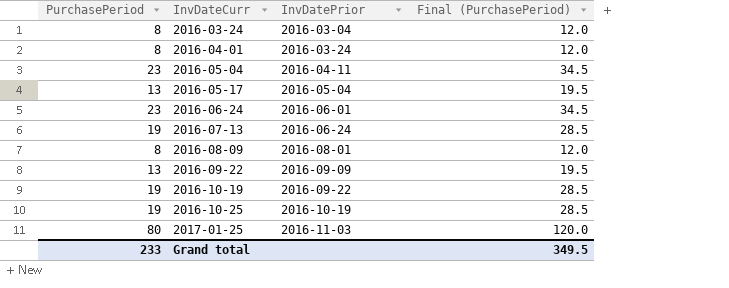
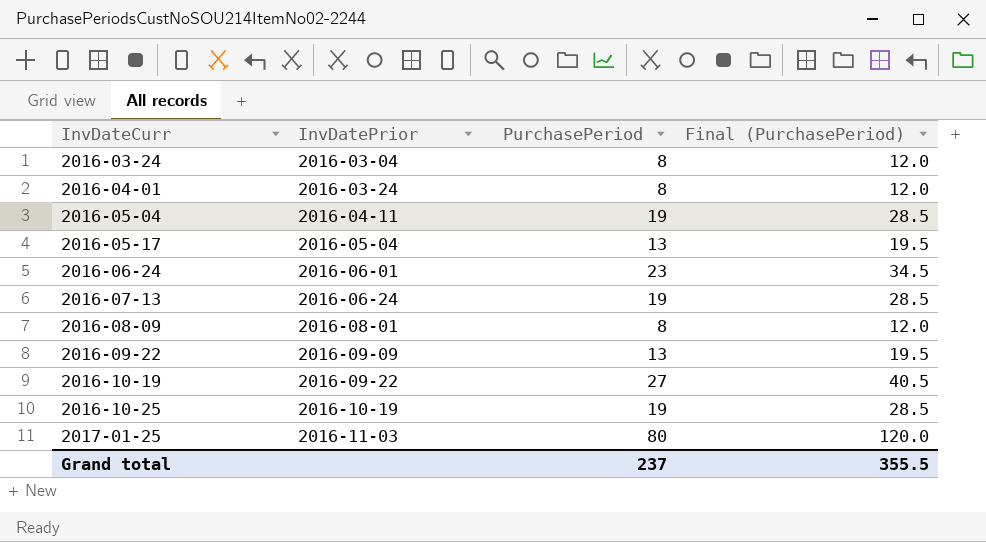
column PurchasePeriod | position: 1 -> 3
2016-05-04 | PurchasePeriod: 23 -> 19
2016-05-04 | Final (PurchasePeriod): 34.5 -> 28.5
2016-10-19 | PurchasePeriod: 19 -> 27
2016-10-19 | Final (PurchasePeriod): 28.5 -> 40.5
Grand total | PurchasePeriod: 233 -> 237
Grand total | Final (PurchasePeriod): 349.5 -> 355.5

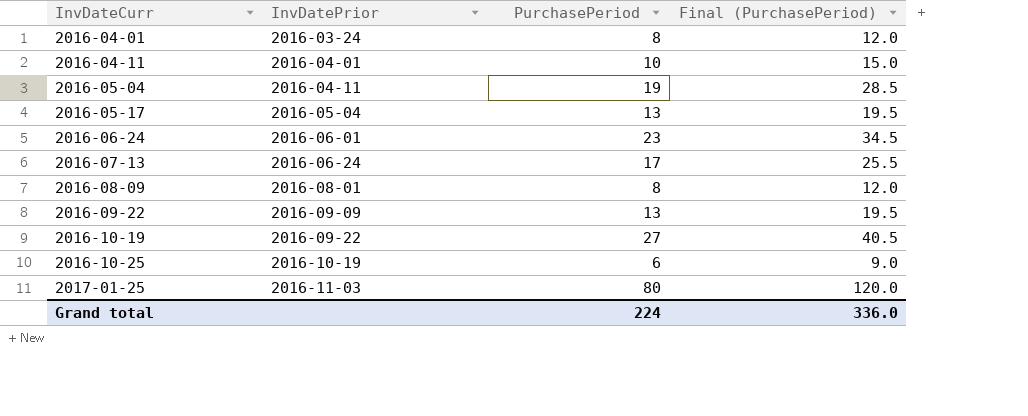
row 2016-03-24: 2016-03-04 | 8 | 12.0 -> none
row 2016-04-11: none -> 2016-04-01 | 10 | 15.0
2016-07-13 | PurchasePeriod: 19 -> 17
2016-07-13 | Final (PurchasePeriod): 28.5 -> 25.5
2016-10-25 | PurchasePeriod: 19 -> 6
2016-10-25 | Final (PurchasePeriod): 28.5 -> 9.0
Grand total | PurchasePeriod: 237 -> 224
Grand total | Final (PurchasePeriod): 355.5 -> 336.0

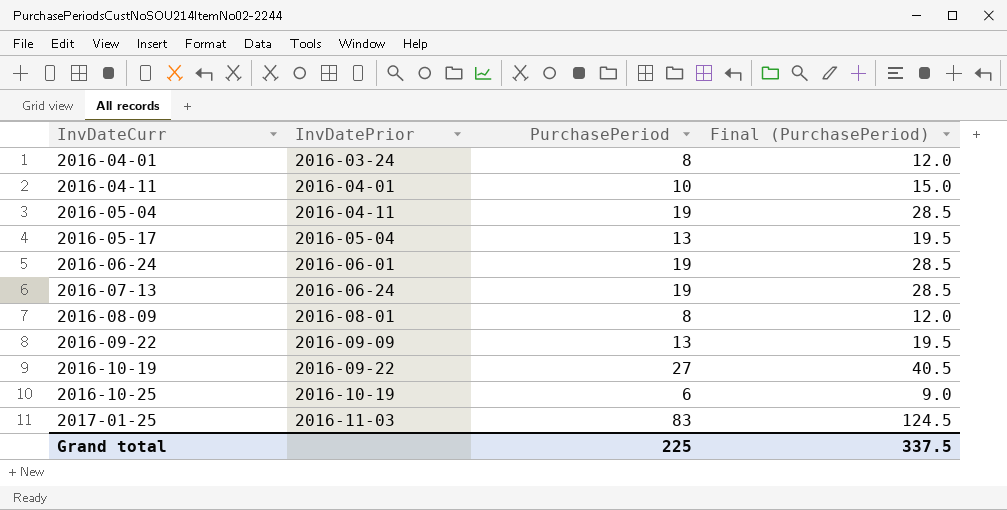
2016-06-24 | PurchasePeriod: 23 -> 19
2016-06-24 | Final (PurchasePeriod): 34.5 -> 28.5
2016-07-13 | PurchasePeriod: 17 -> 19
2016-07-13 | Final (PurchasePeriod): 25.5 -> 28.5
2017-01-25 | PurchasePeriod: 80 -> 83
2017-01-25 | Final (PurchasePeriod): 120.0 -> 124.5
Grand total | PurchasePeriod: 224 -> 225
Grand total | Final (PurchasePeriod): 336.0 -> 337.5

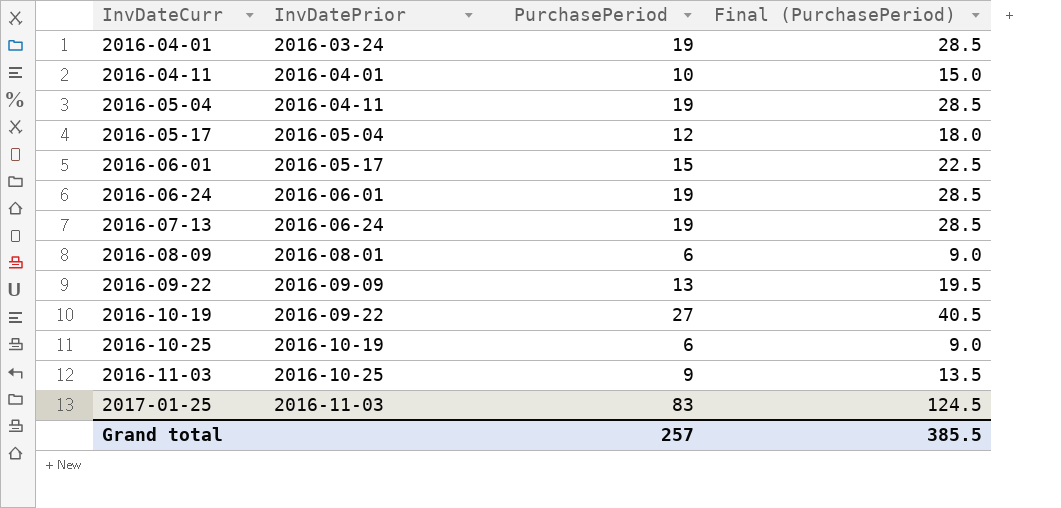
2016-04-01 | PurchasePeriod: 8 -> 19
2016-04-01 | Final (PurchasePeriod): 12.0 -> 28.5
2016-05-17 | PurchasePeriod: 13 -> 12
2016-05-17 | Final (PurchasePeriod): 19.5 -> 18.0
row 2016-06-01: none -> 2016-05-17 | 15 | 22.5
2016-08-09 | PurchasePeriod: 8 -> 6
2016-08-09 | Final (PurchasePeriod): 12.0 -> 9.0
row 2016-11-03: none -> 2016-10-25 | 9 | 13.5
Grand total | PurchasePeriod: 225 -> 257
Grand total | Final (PurchasePeriod): 337.5 -> 385.5

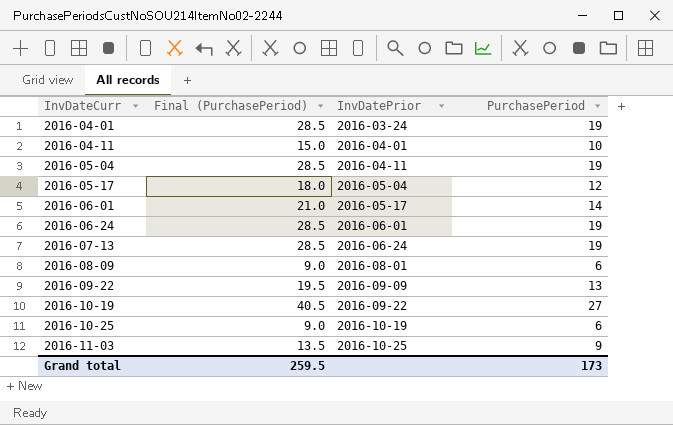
column Final (PurchasePeriod) | position: 4 -> 2
row 2017-01-25: 2016-11-03 | 83 | 124.5 -> none
2016-06-01 | Final (PurchasePeriod): 22.5 -> 21.0
2016-06-01 | PurchasePeriod: 15 -> 14
Grand total | Final (PurchasePeriod): 385.5 -> 259.5
Grand total | PurchasePeriod: 257 -> 173

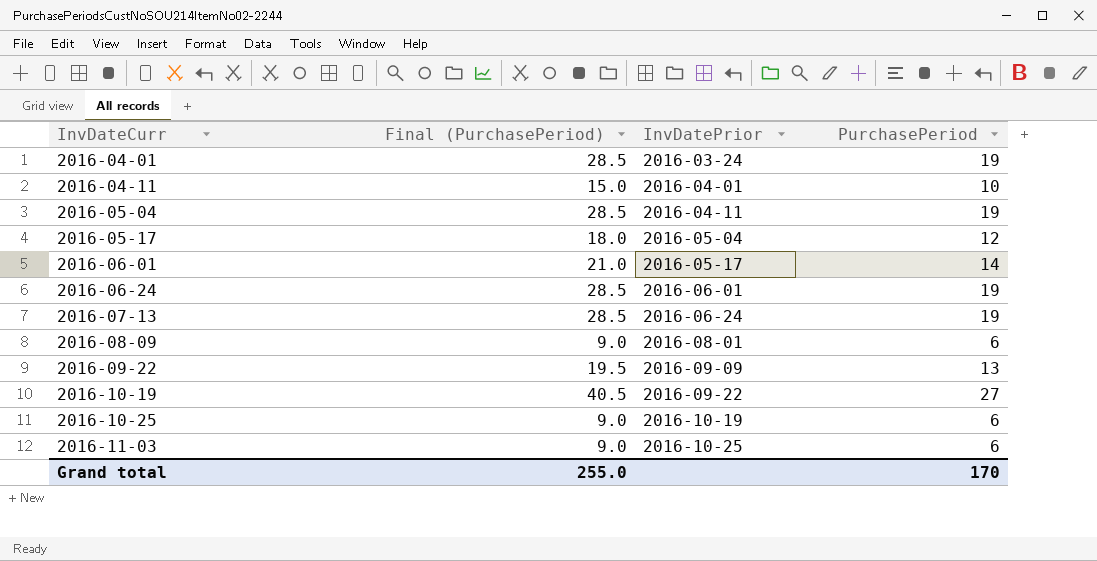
2016-11-03 | Final (PurchasePeriod): 13.5 -> 9.0
2016-11-03 | PurchasePeriod: 9 -> 6
Grand total | Final (PurchasePeriod): 259.5 -> 255.0
Grand total | PurchasePeriod: 173 -> 170

